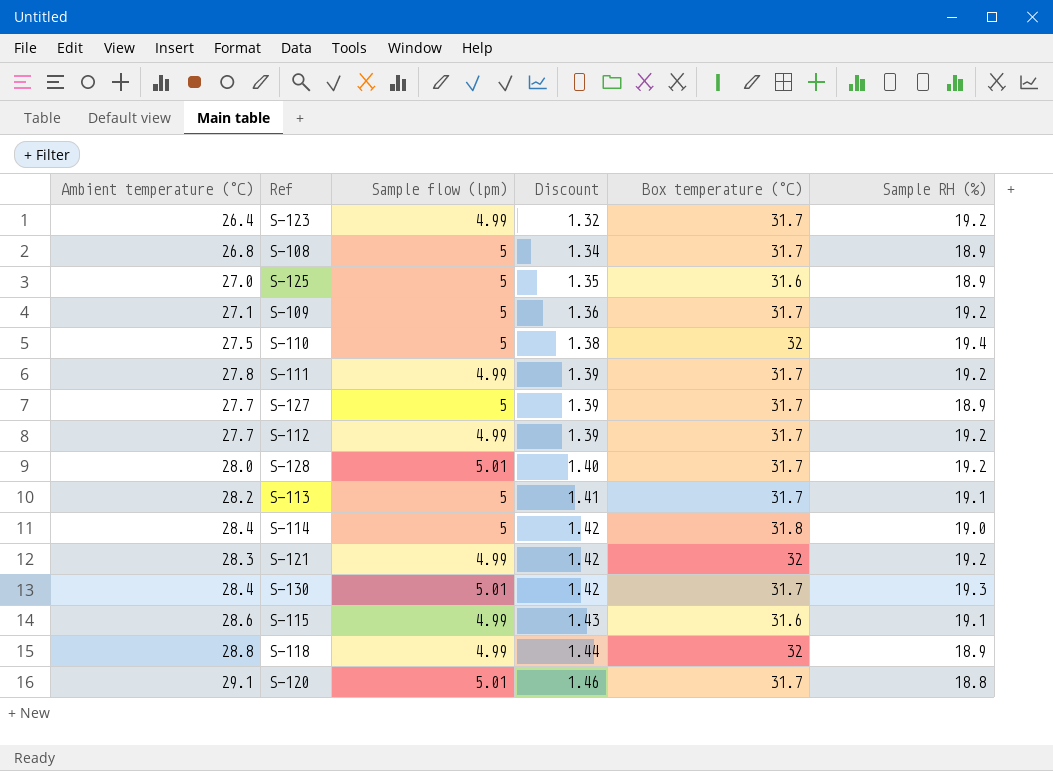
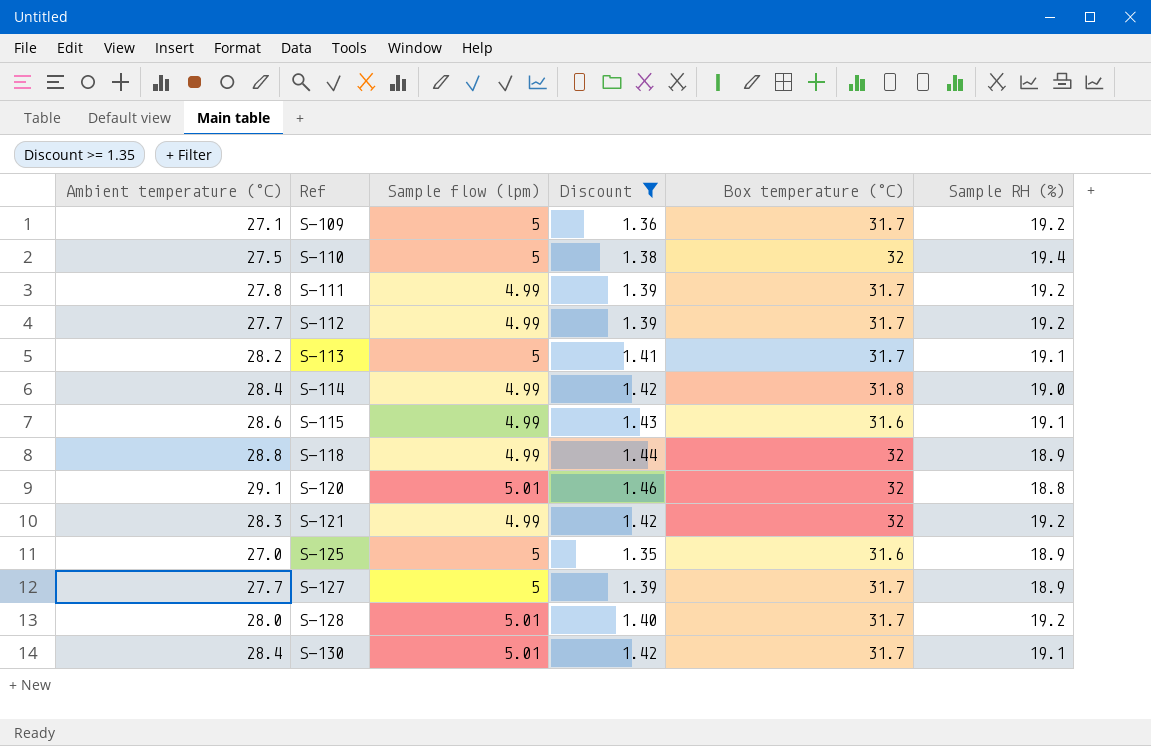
filter: none -> Discount >= 1.35
row order: Discount ascending -> Ref ascending
S-114 | Sample flow (lpm): 5 -> 4.99
S-120 | Box temperature (°C): 31.7 -> 32
S-130 | Sample RH (%): 19.3 -> 19.1

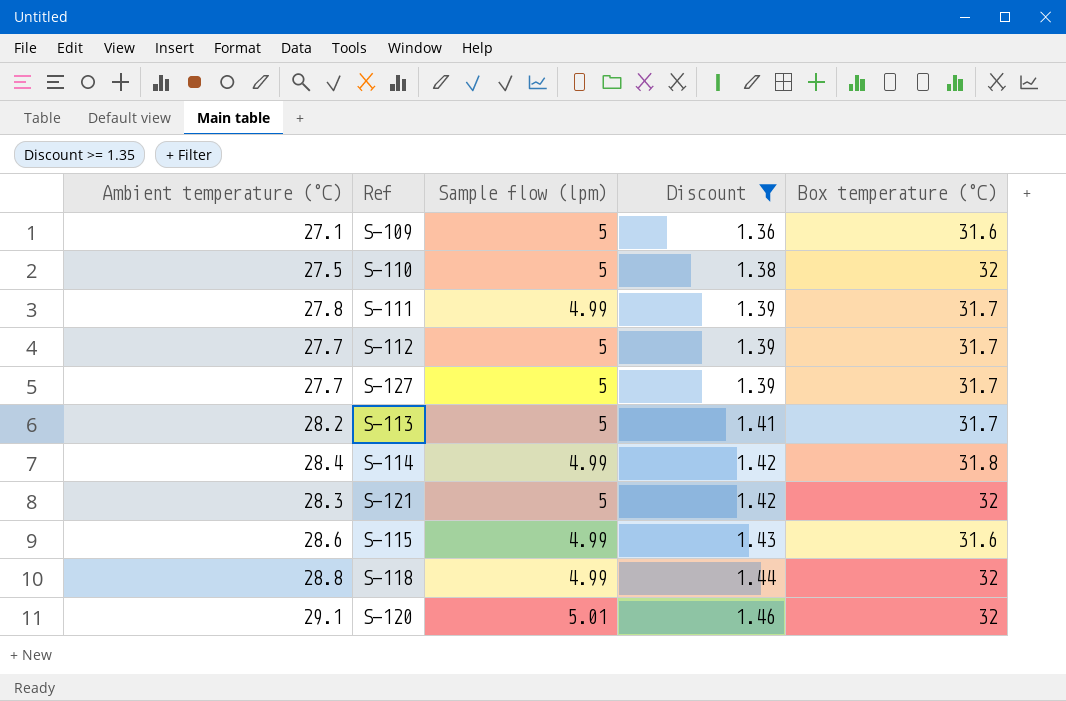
row order: Ref ascending -> Discount ascending
column Sample RH (%) | position: 6 -> none
row S-125: 27.0 | 5 | 1.35 | 31.6 | 18.9 -> none
row S-128: 28.0 | 5.01 | 1.40 | 31.7 | 19.2 -> none
row S-130: 28.4 | 5.01 | 1.42 | 31.7 | 19.1 -> none
S-109 | Box temperature (°C): 31.7 -> 31.6
S-112 | Sample flow (lpm): 4.99 -> 5
S-121 | Sample flow (lpm): 4.99 -> 5

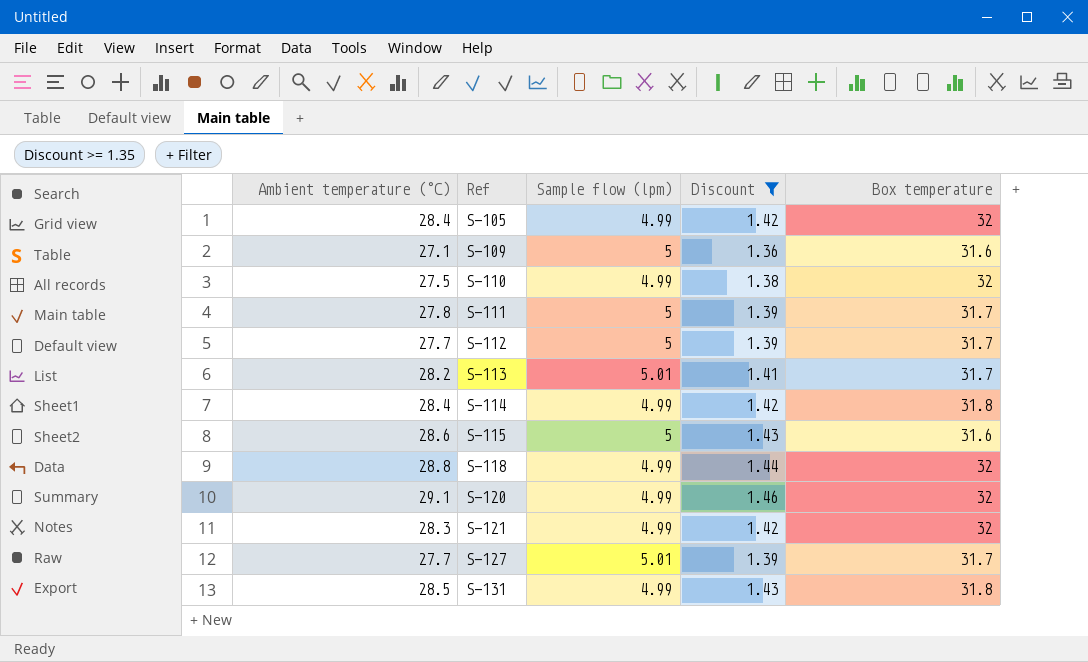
row order: Discount ascending -> Ref ascending
column name: Box temperature (°C) -> Box temperature
row S-105: none -> 28.4 | 4.99 | 1.42 | 32
S-110 | Sample flow (lpm): 5 -> 4.99
S-111 | Sample flow (lpm): 4.99 -> 5
S-113 | Sample flow (lpm): 5 -> 5.01
S-115 | Sample flow (lpm): 4.99 -> 5
S-120 | Sample flow (lpm): 5.01 -> 4.99
S-121 | Sample flow (lpm): 5 -> 4.99
S-127 | Sample flow (lpm): 5 -> 5.01
row S-131: none -> 28.5 | 4.99 | 1.43 | 31.8

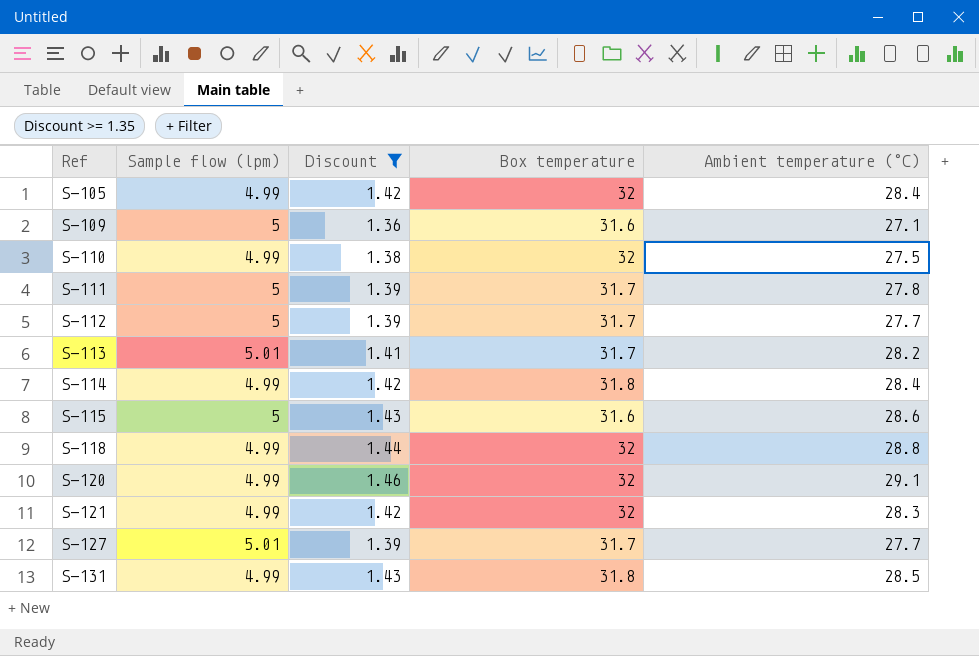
column Ambient temperature (°C) | position: 1 -> 5

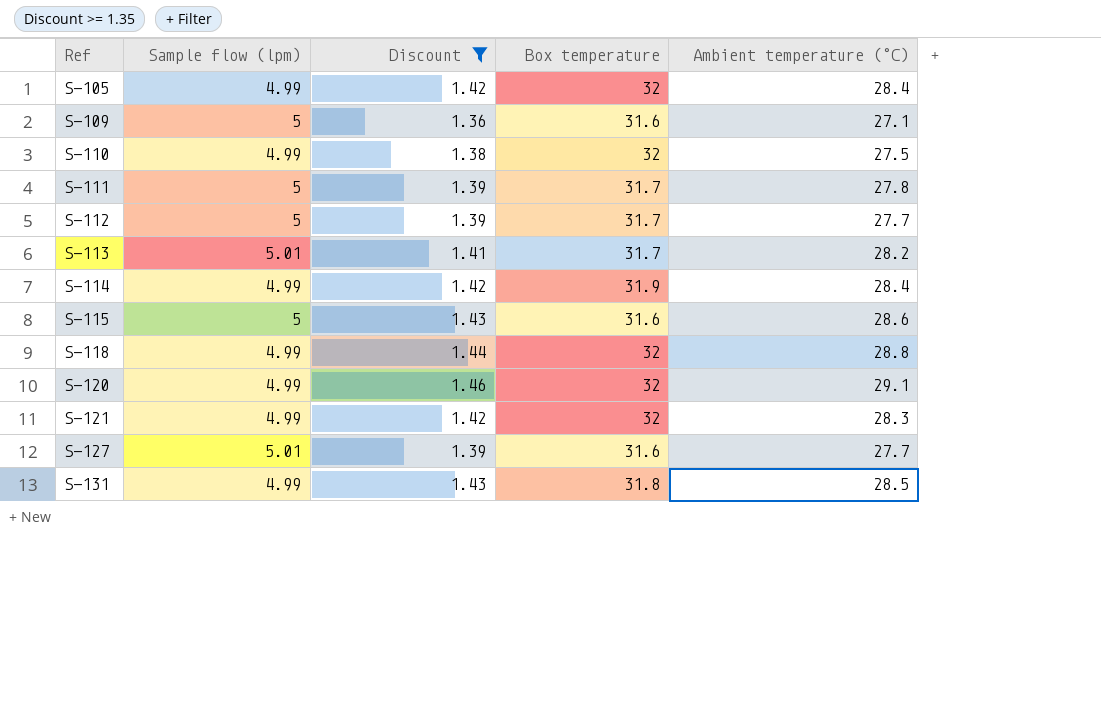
S-114 | Box temperature: 31.8 -> 31.9
S-127 | Box temperature: 31.7 -> 31.6

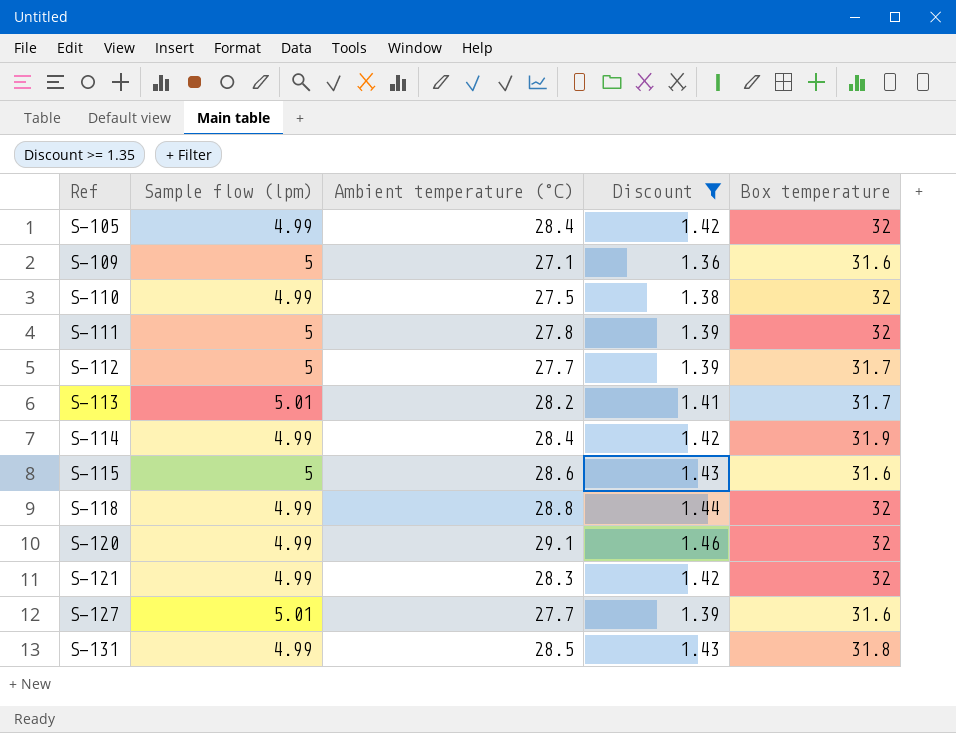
column Ambient temperature (°C) | position: 5 -> 3
S-111 | Box temperature: 31.7 -> 32

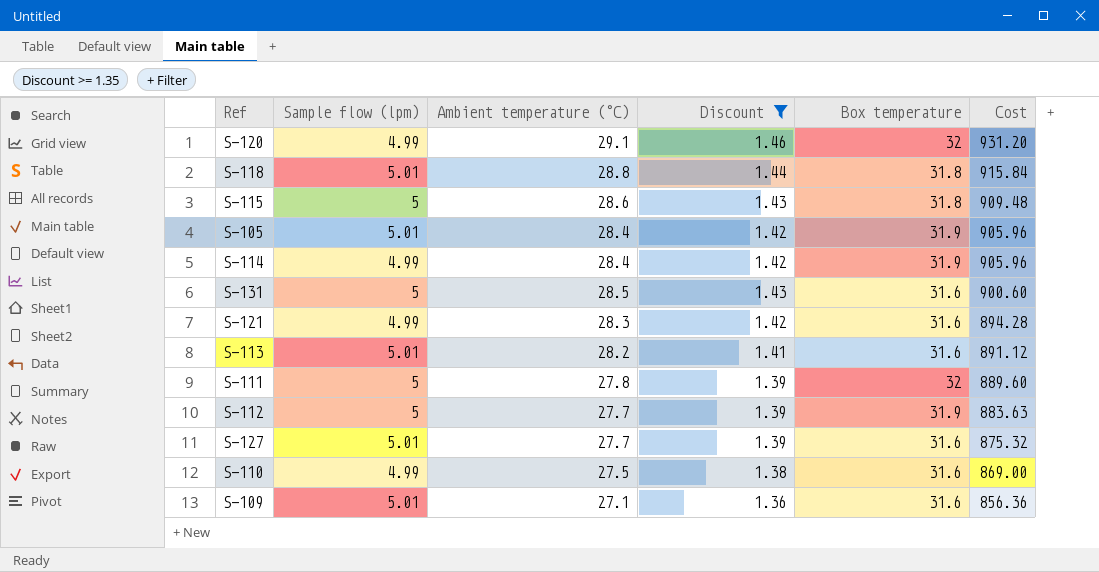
row order: Ref ascending -> Cost descending
column Cost | formula: none -> [Ambient temperature (°C)] * [Box temperature]
S-118 | Sample flow (lpm): 4.99 -> 5.01
S-118 | Box temperature: 32 -> 31.8
S-115 | Box temperature: 31.6 -> 31.8
S-105 | Sample flow (lpm): 4.99 -> 5.01
S-105 | Box temperature: 32 -> 31.9
S-131 | Sample flow (lpm): 4.99 -> 5
S-131 | Box temperature: 31.8 -> 31.6
S-121 | Box temperature: 32 -> 31.6
S-113 | Box temperature: 31.7 -> 31.6
S-112 | Box temperature: 31.7 -> 31.9
S-110 | Box temperature: 32 -> 31.6
S-109 | Sample flow (lpm): 5 -> 5.01

